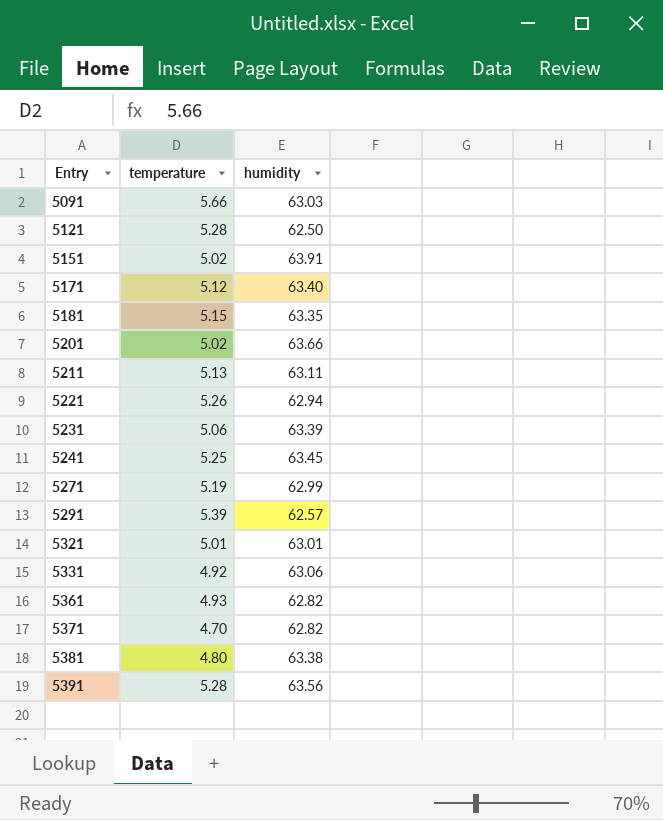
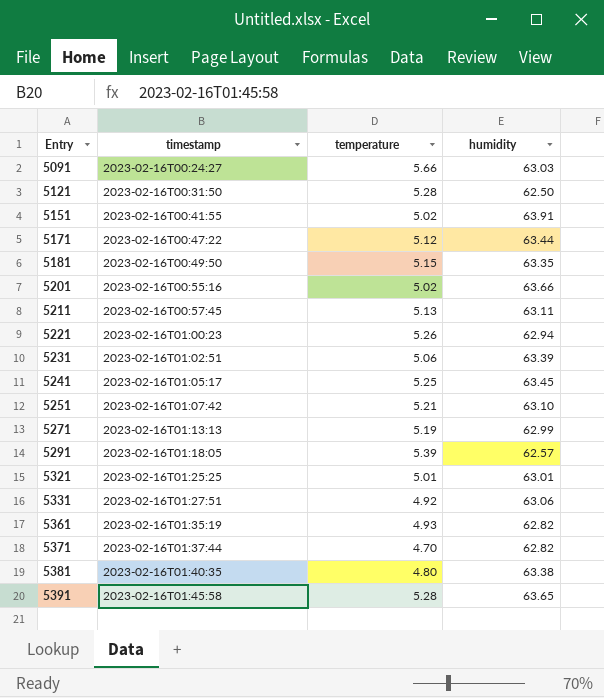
column timestamp | position: none -> 2
5171 | humidity: 63.40 -> 63.44
row 5251: none -> 2023-02-16T01:07:42 | 5.21 | 63.10
5391 | humidity: 63.56 -> 63.65

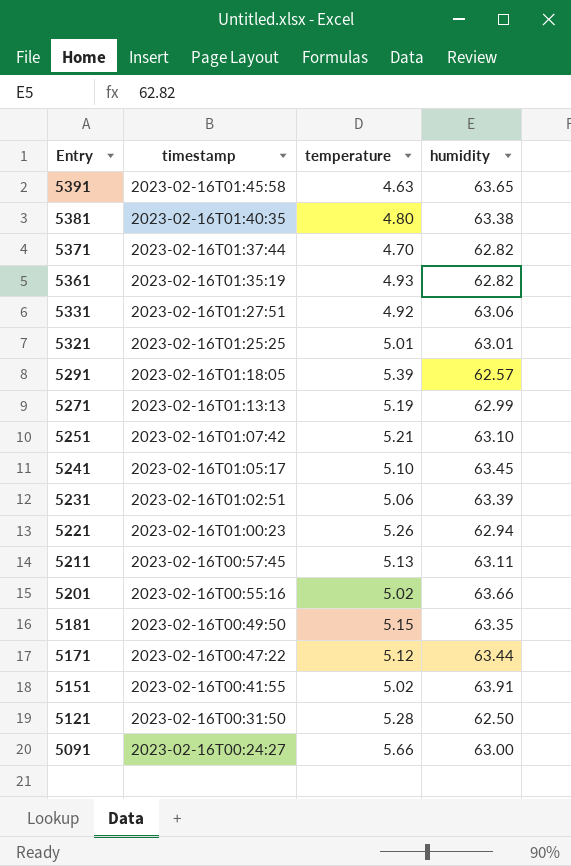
row order: Entry ascending -> Entry descending
5391 | temperature: 5.28 -> 4.63
5241 | temperature: 5.25 -> 5.10
5091 | humidity: 63.03 -> 63.00

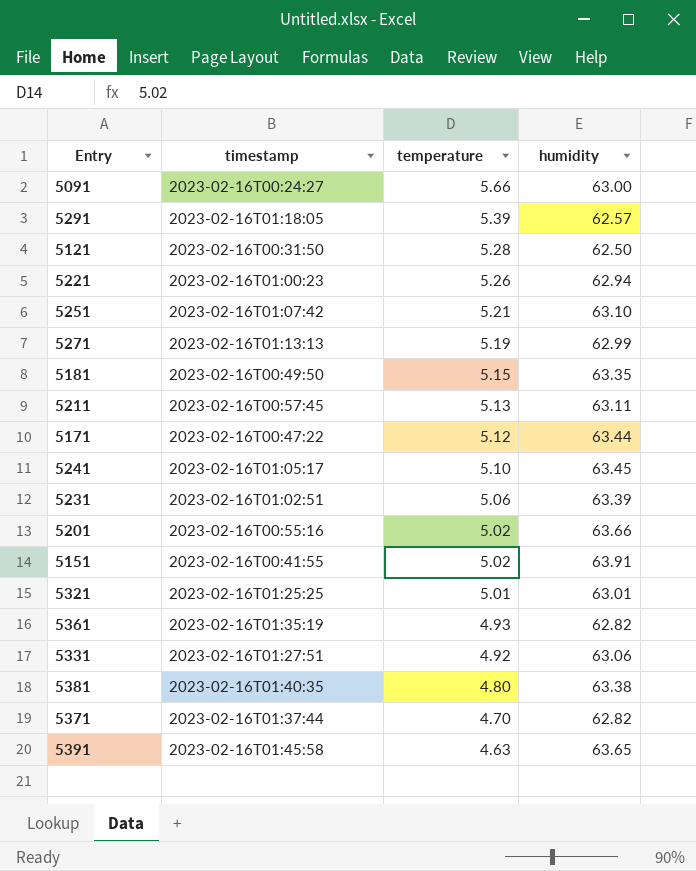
row order: Entry descending -> temperature descending

